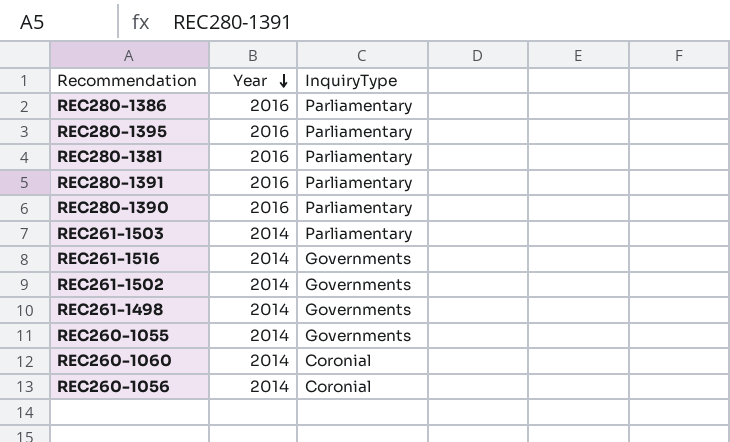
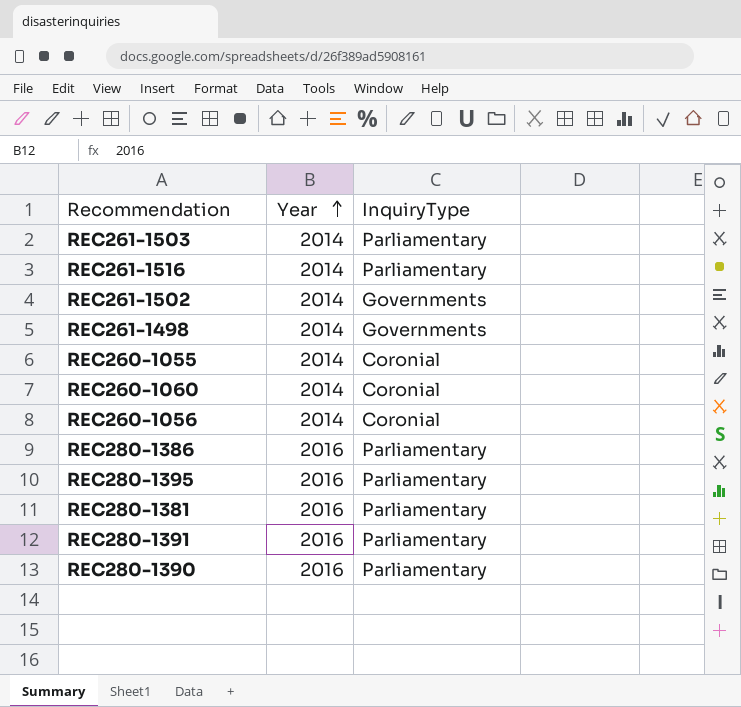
row order: Year descending -> Year ascending
REC261-1516 | InquiryType: Governments -> Parliamentary
REC260-1055 | InquiryType: Governments -> Coronial

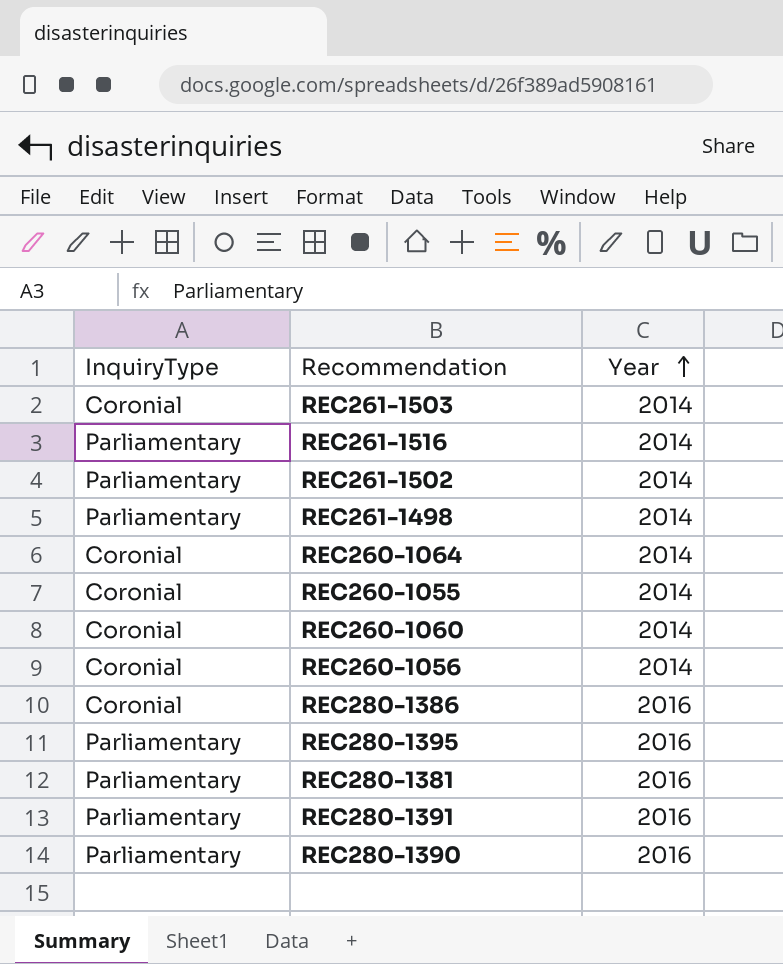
column InquiryType | position: 3 -> 1
REC261-1503 | InquiryType: Parliamentary -> Coronial
REC261-1502 | InquiryType: Governments -> Parliamentary
REC261-1498 | InquiryType: Governments -> Parliamentary
row REC260-1064: none -> Coronial | 2014
REC280-1386 | InquiryType: Parliamentary -> Coronial

